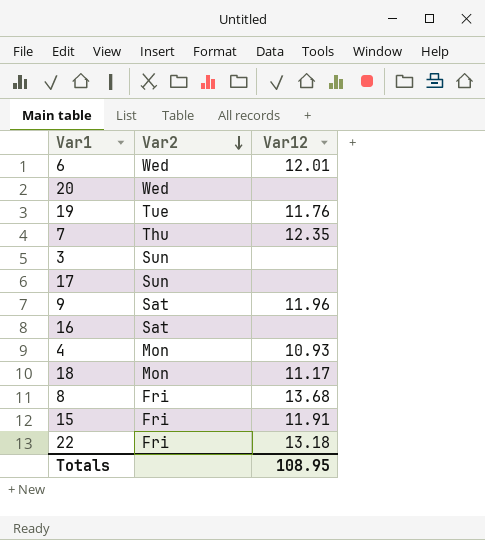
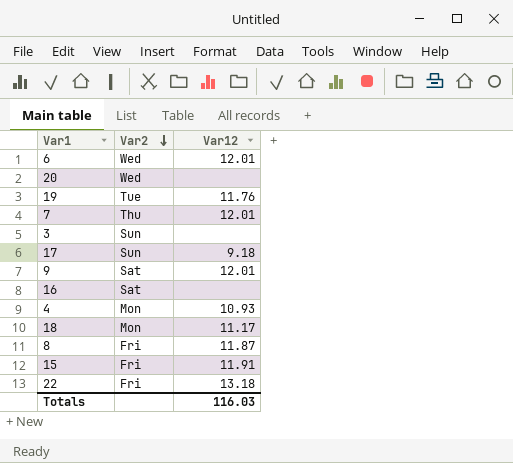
7 | Var12: 12.35 -> 12.01
17 | Var12: none -> 9.18
9 | Var12: 11.96 -> 12.01
8 | Var12: 13.68 -> 11.87
Totals | Var12: 108.95 -> 116.03

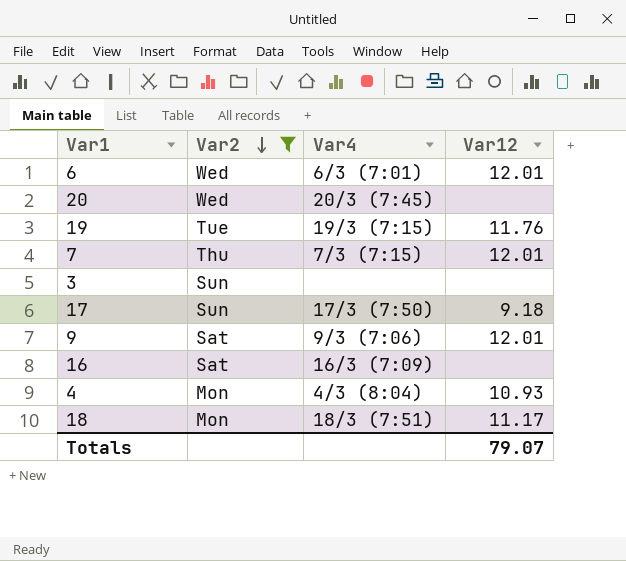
filter: none -> Var2 != Fri
column Var4 | position: none -> 3
Totals | Var12: 116.03 -> 79.07

